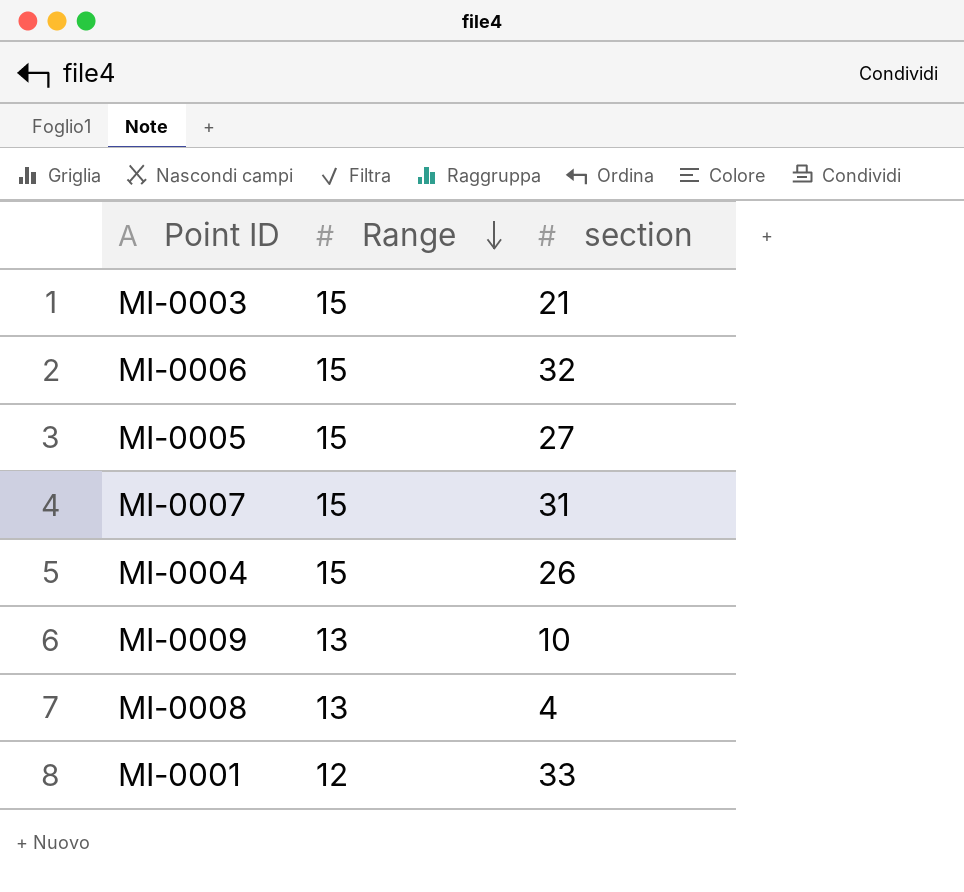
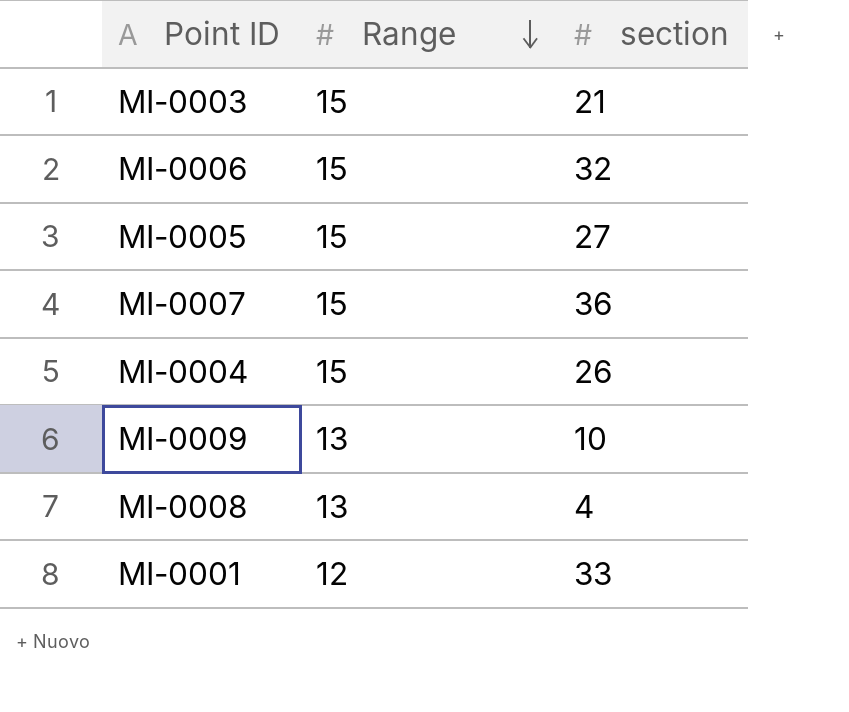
MI-0007 | section: 31 -> 36

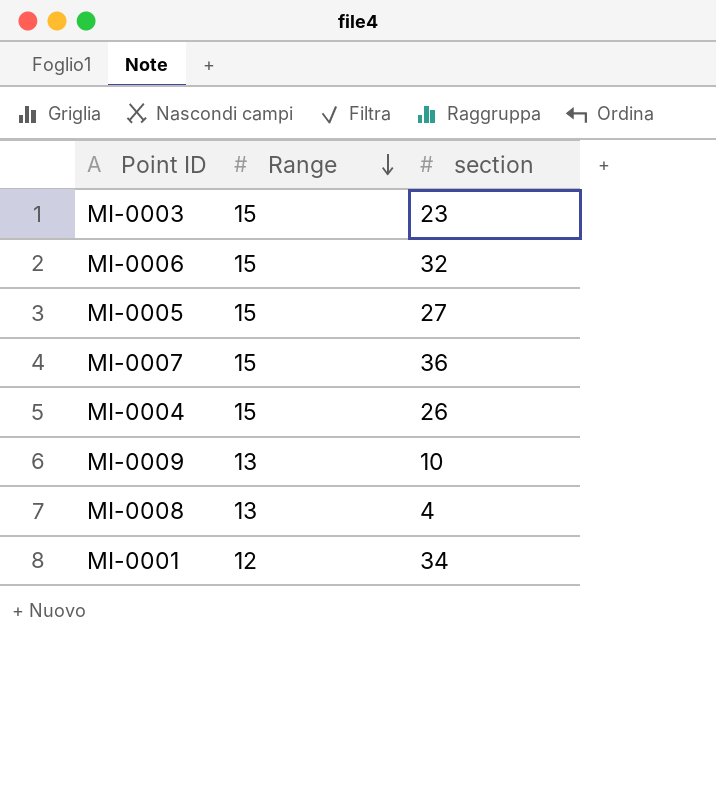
MI-0003 | section: 21 -> 23
MI-0001 | section: 33 -> 34

